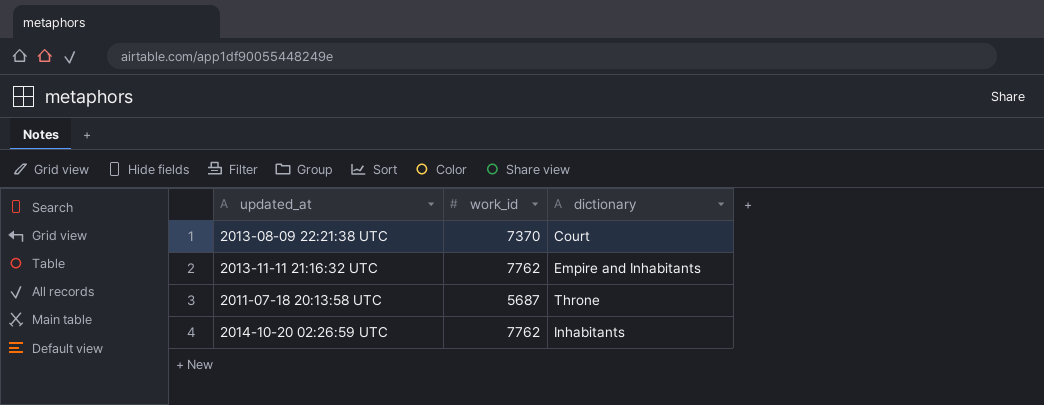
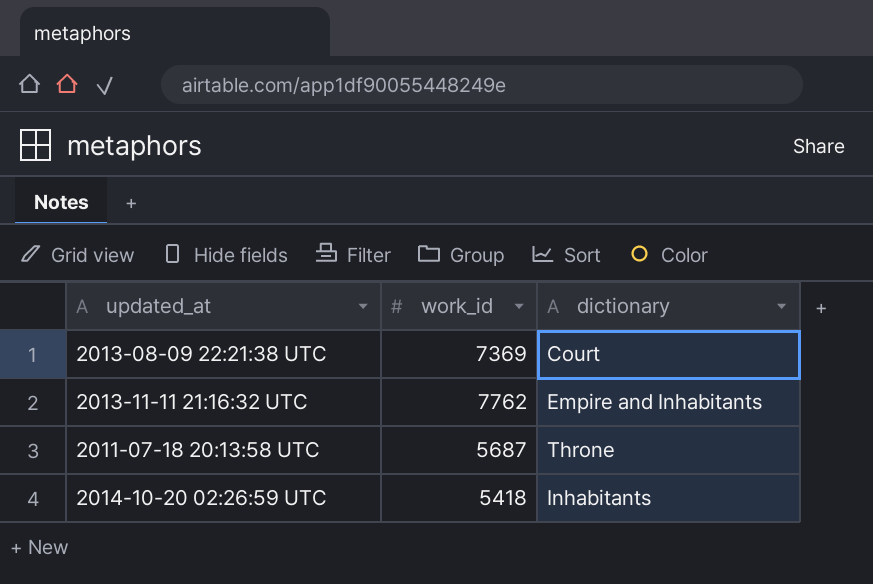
2013-08-09 22:21:38 UTC | work_id: 7370 -> 7369
2014-10-20 02:26:59 UTC | work_id: 7762 -> 5418

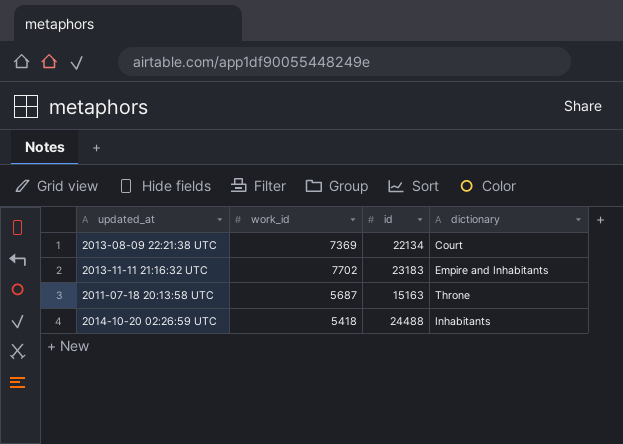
column id | position: none -> 3
2013-11-11 21:16:32 UTC | work_id: 7762 -> 7702

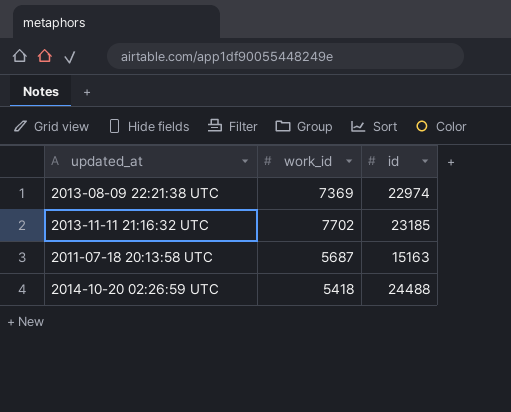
column dictionary | position: 4 -> none
2013-08-09 22:21:38 UTC | id: 22134 -> 22974
2013-11-11 21:16:32 UTC | id: 23183 -> 23185

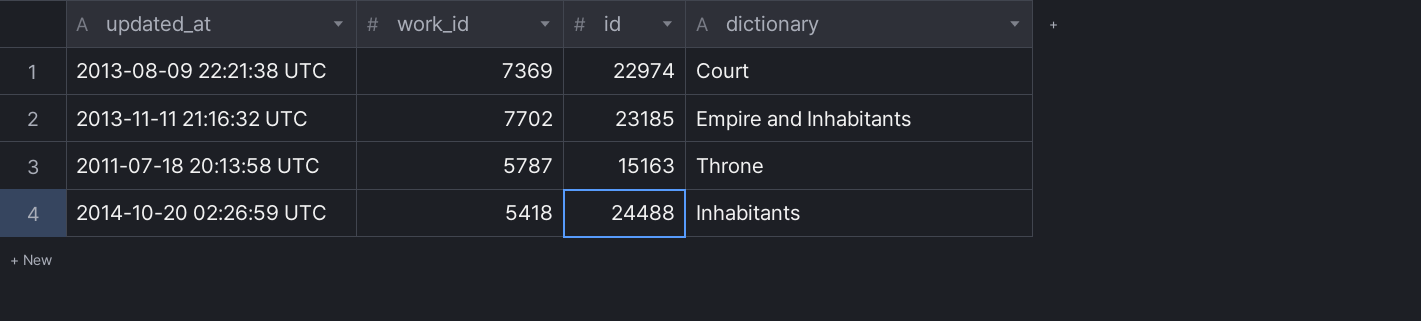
column dictionary | position: none -> 4
2011-07-18 20:13:58 UTC | work_id: 5687 -> 5787

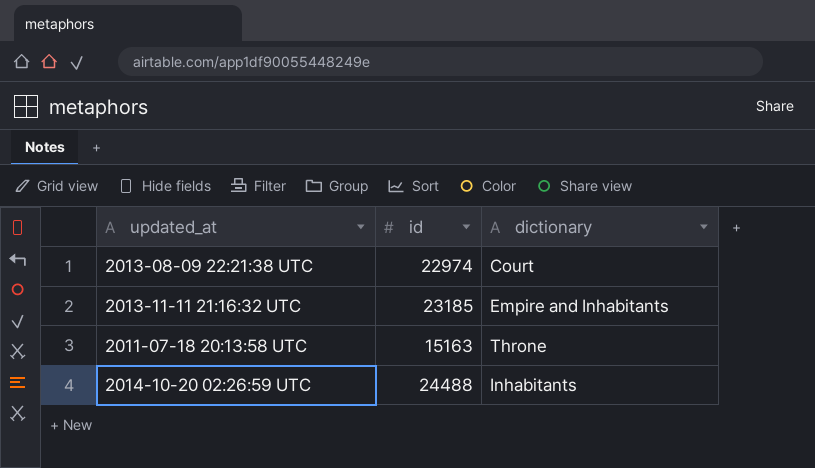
column work_id | position: 2 -> none

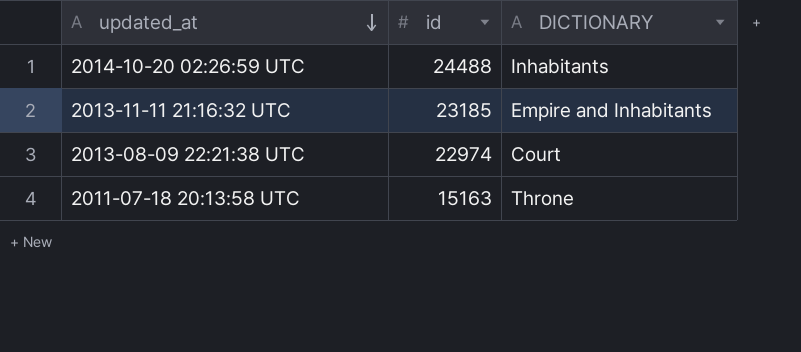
row order: none -> updated_at descending
column name: dictionary -> DICTIONARY

